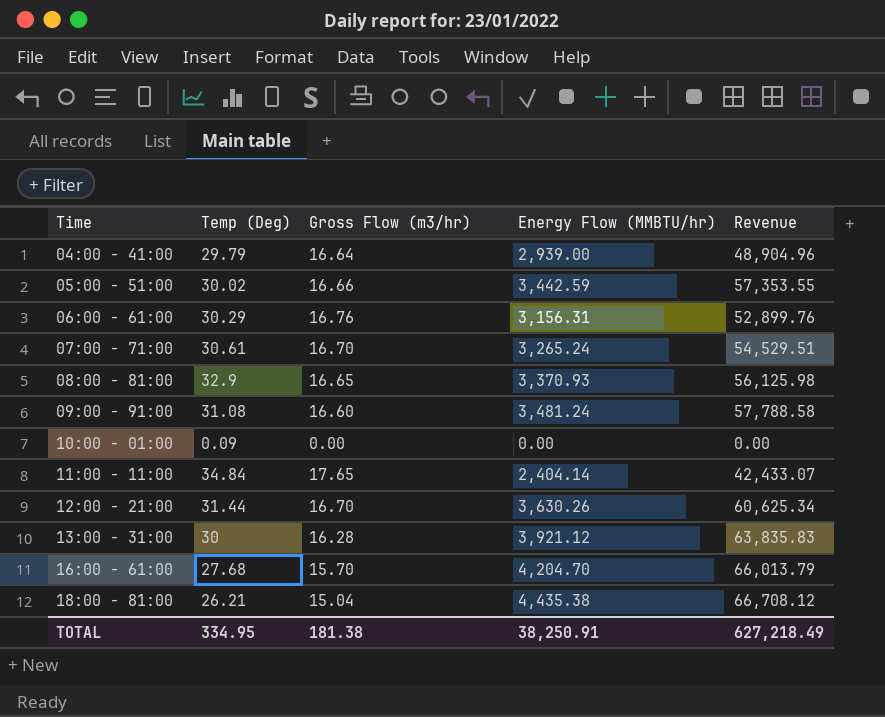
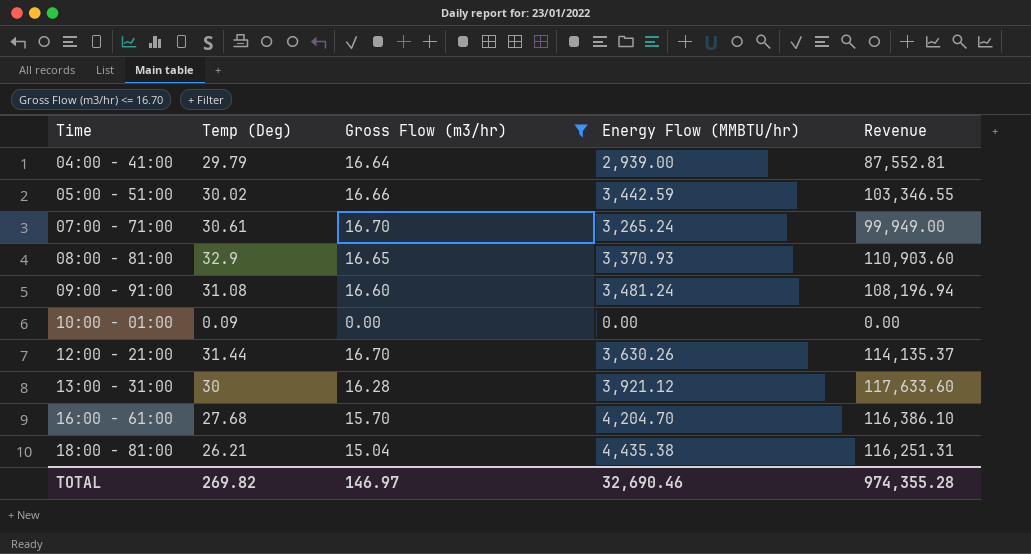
filter: none -> Gross Flow (m3/hr) <= 16.70
column Revenue | formula: [Gross Flow (m3/hr)] * [Energy Flow (MMBTU/hr)] -> [Temp (Deg)] * [Energy Flow (MMBTU/hr)]
TOTAL | Temp (Deg): 334.95 -> 269.82
TOTAL | Gross Flow (m3/hr): 181.38 -> 146.97
TOTAL | Energy Flow (MMBTU/hr): 38,250.91 -> 32,690.46
TOTAL | Revenue: 627,218.49 -> 974,355.28

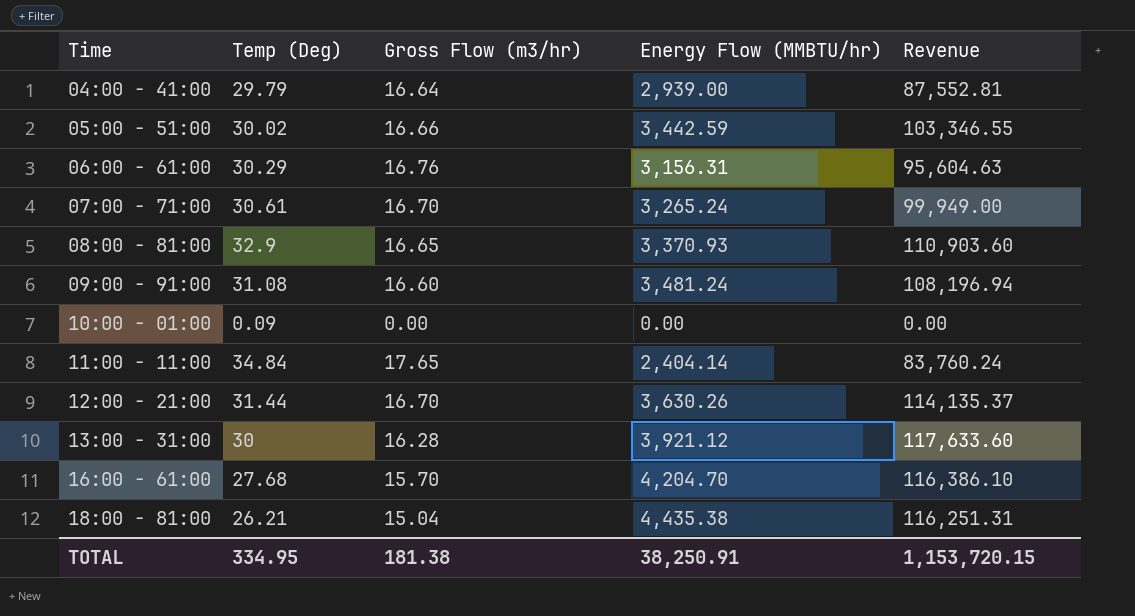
filter: Gross Flow (m3/hr) <= 16.70 -> none
TOTAL | Temp (Deg): 269.82 -> 334.95
TOTAL | Gross Flow (m3/hr): 146.97 -> 181.38
TOTAL | Energy Flow (MMBTU/hr): 32,690.46 -> 38,250.91
TOTAL | Revenue: 974,355.28 -> 1,153,720.15

